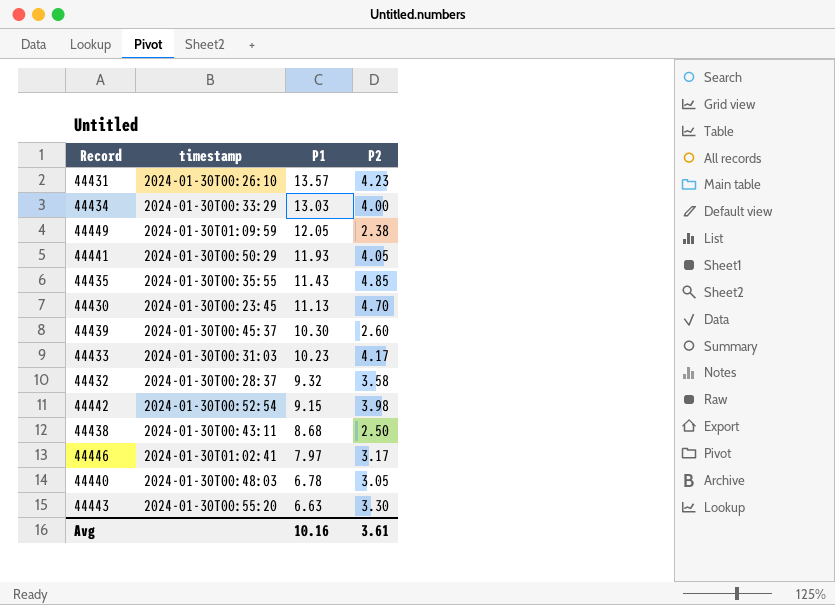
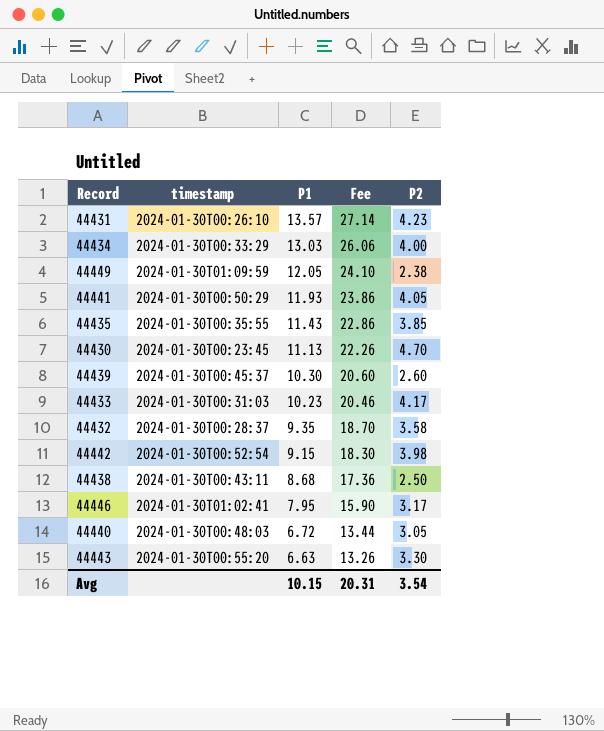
column Fee | formula: none -> [P1] * 2
44435 | P2: 4.85 -> 3.85
44432 | P1: 9.32 -> 9.35
44446 | P1: 7.97 -> 7.95
44440 | P1: 6.78 -> 6.72
Avg | P1: 10.16 -> 10.15
Avg | P2: 3.61 -> 3.54

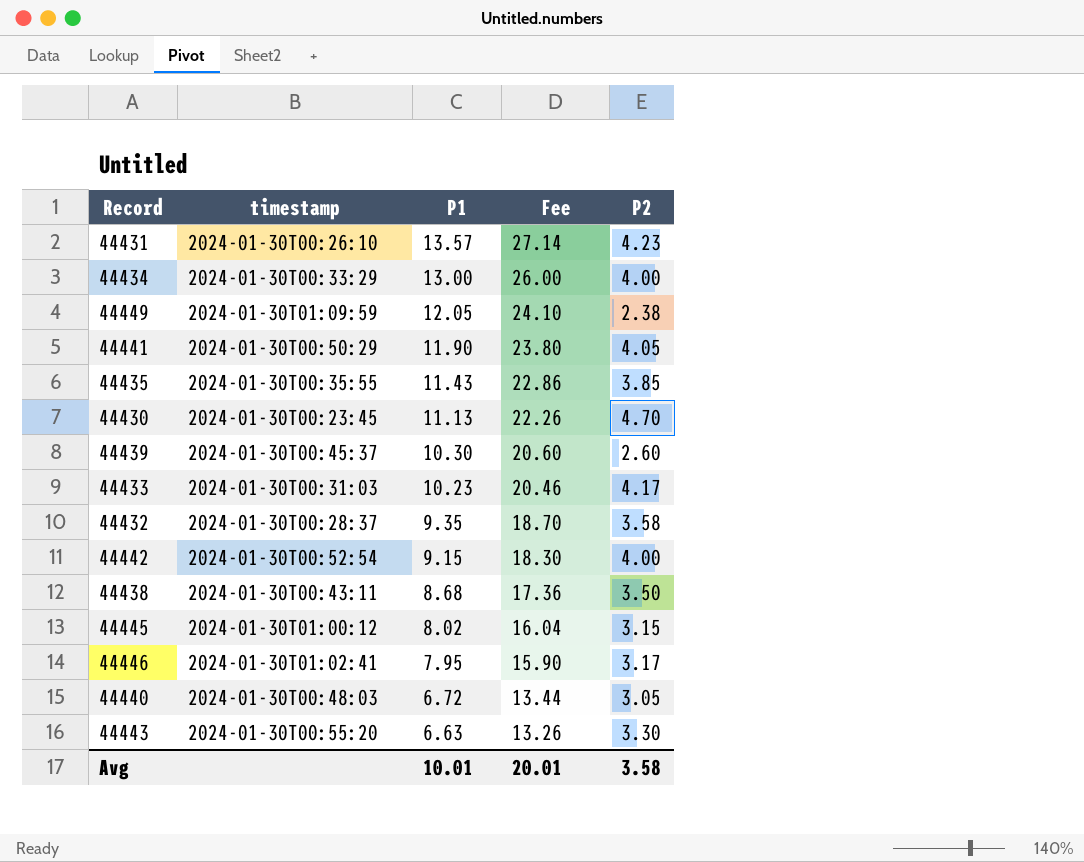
44434 | P1: 13.03 -> 13.00
44434 | Fee: 26.06 -> 26.00
44441 | P1: 11.93 -> 11.90
44441 | Fee: 23.86 -> 23.80
44442 | P2: 3.98 -> 4.00
44438 | P2: 2.50 -> 3.50
row 44445: none -> 2024-01-30T01:00:12 | 8.02 | 16.04 | 3.15
Avg | P1: 10.15 -> 10.01
Avg | Fee: 20.31 -> 20.01
Avg | P2: 3.54 -> 3.58

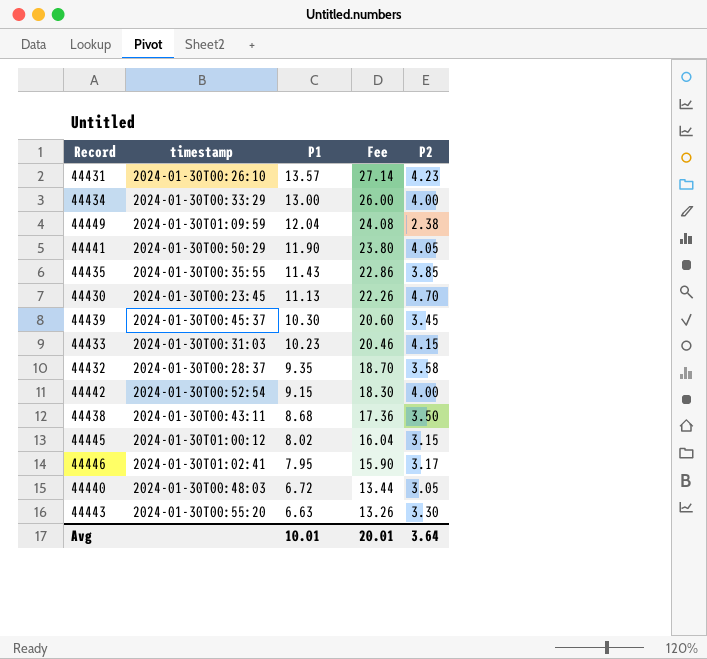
44449 | P1: 12.05 -> 12.04
44449 | Fee: 24.10 -> 24.08
44439 | P2: 2.60 -> 3.45
44433 | P2: 4.17 -> 4.15
Avg | P2: 3.58 -> 3.64

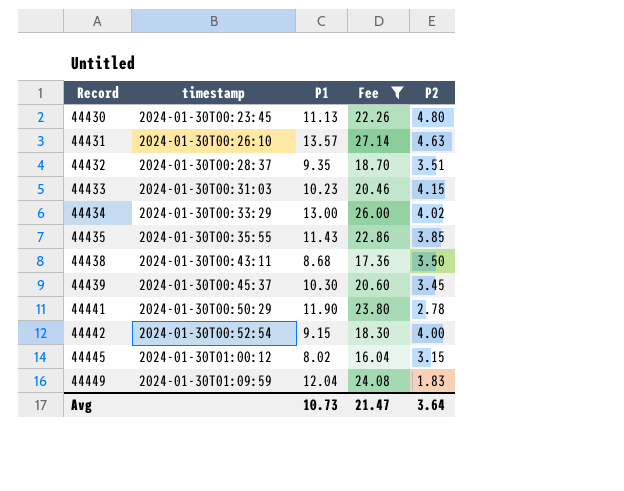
filter: none -> Fee >= 16.04
row order: P1 descending -> Record ascending
44430 | P2: 4.70 -> 4.80
44431 | P2: 4.23 -> 4.63
44432 | P2: 3.58 -> 3.51
44434 | P2: 4.00 -> 4.02
44441 | P2: 4.05 -> 2.78
44449 | P2: 2.38 -> 1.83
Avg | P1: 10.01 -> 10.73
Avg | Fee: 20.01 -> 21.47

